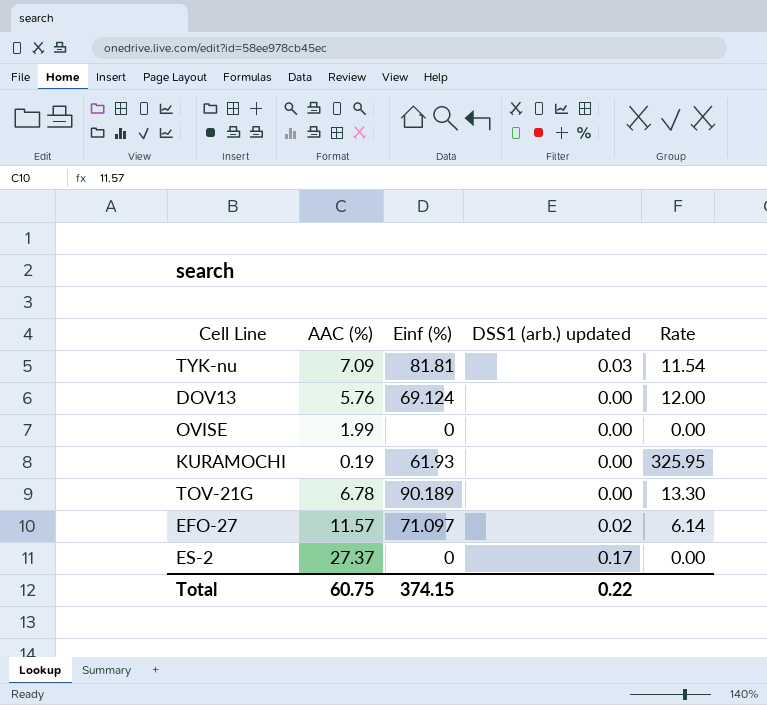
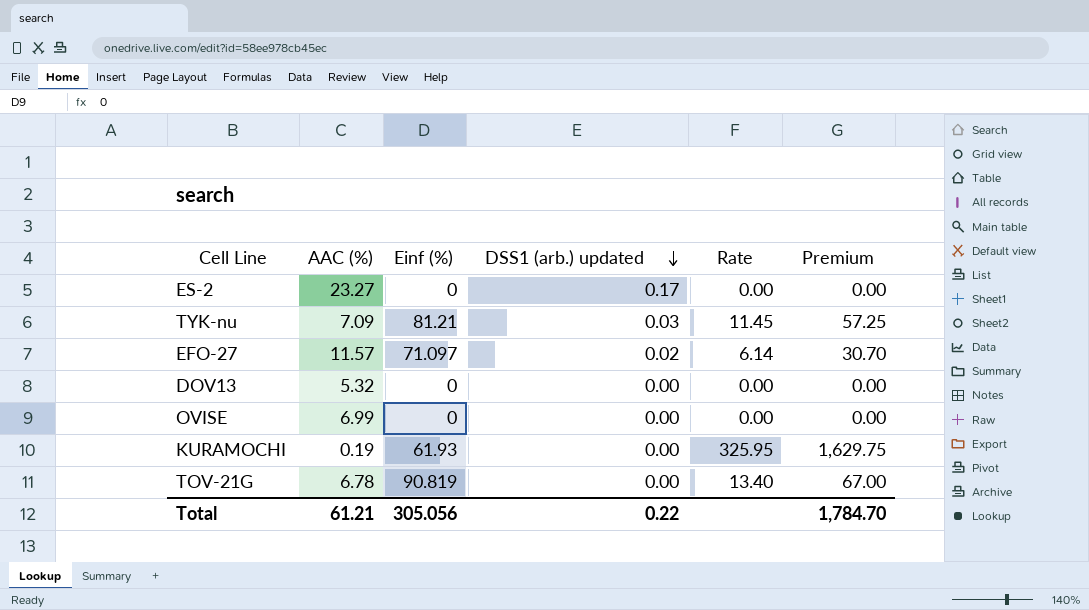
row order: none -> DSS1 (arb.) updated descending
column Premium | formula: none -> [Rate] * 5
ES-2 | AAC (%): 27.37 -> 23.27
TYK-nu | Einf (%): 81.81 -> 81.21
TYK-nu | Rate: 11.54 -> 11.45
DOV13 | AAC (%): 5.76 -> 5.32
DOV13 | Einf (%): 69.124 -> 0
DOV13 | Rate: 12.00 -> 0.00
OVISE | AAC (%): 1.99 -> 6.99
TOV-21G | Einf (%): 90.189 -> 90.819
TOV-21G | Rate: 13.30 -> 13.40
Total | AAC (%): 60.75 -> 61.21
Total | Einf (%): 374.15 -> 305.056

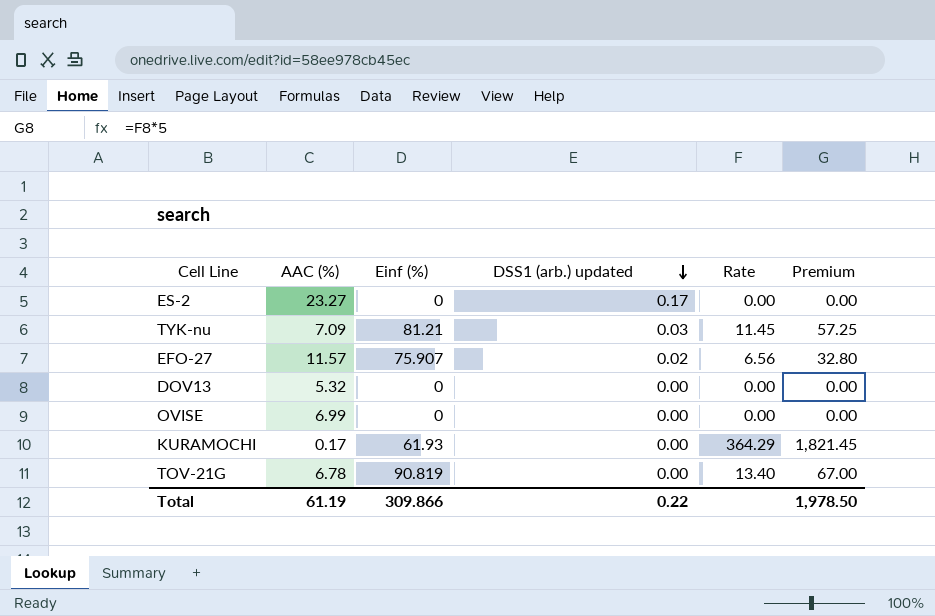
EFO-27 | Einf (%): 71.097 -> 75.907
EFO-27 | Rate: 6.14 -> 6.56
EFO-27 | Premium: 30.70 -> 32.80
KURAMOCHI | AAC (%): 0.19 -> 0.17
KURAMOCHI | Rate: 325.95 -> 364.29
KURAMOCHI | Premium: 1,629.75 -> 1,821.45
Total | AAC (%): 61.21 -> 61.19
Total | Einf (%): 305.056 -> 309.866
Total | Premium: 1,784.70 -> 1,978.50

